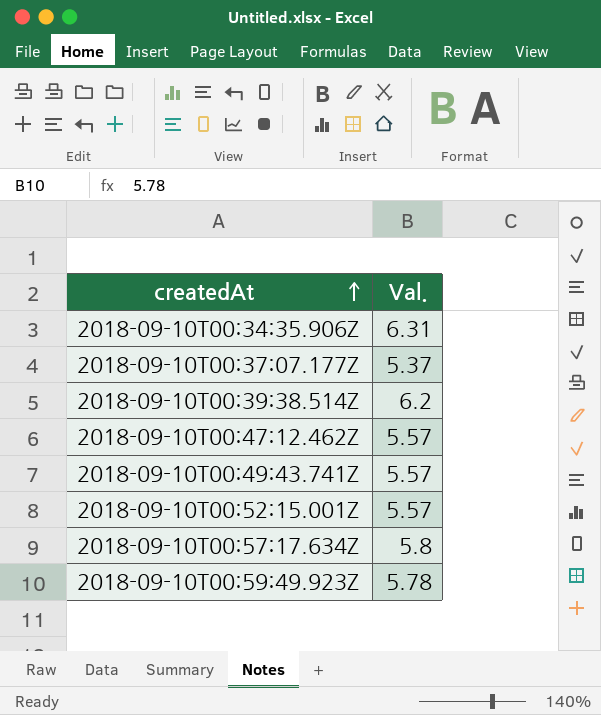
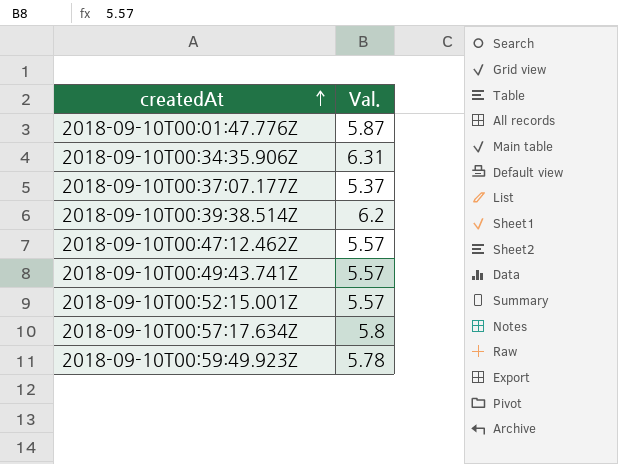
row 2018-09-10T00:01:47.776Z: none -> 5.87

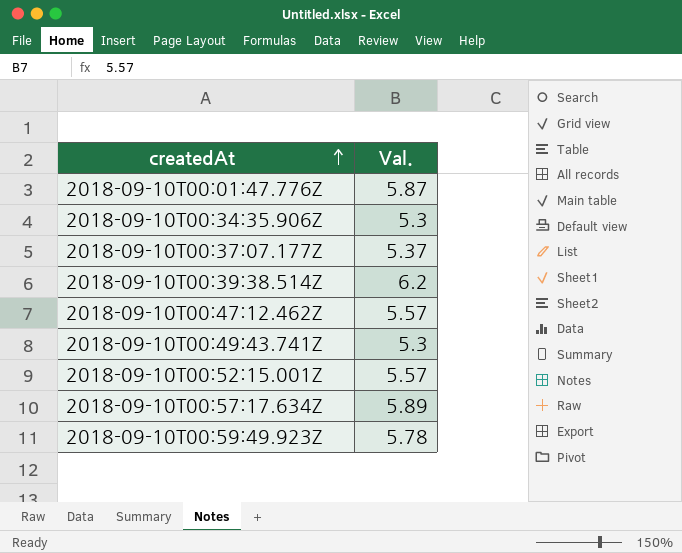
2018-09-10T00:34:35.906Z | Val.: 6.31 -> 5.3
2018-09-10T00:49:43.741Z | Val.: 5.57 -> 5.3
2018-09-10T00:57:17.634Z | Val.: 5.8 -> 5.89

